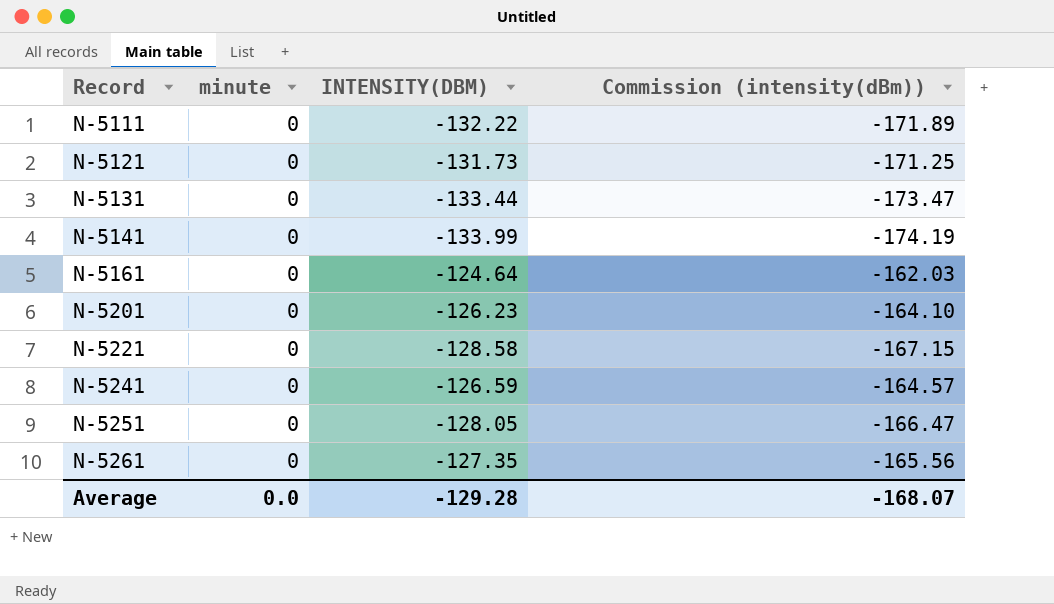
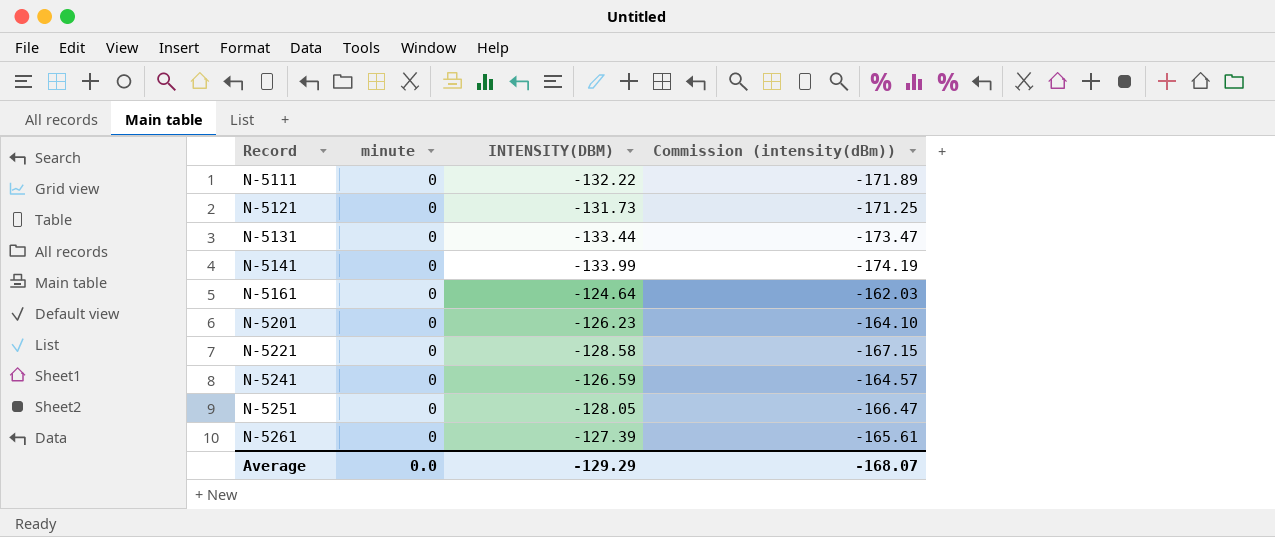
N-5261 | INTENSITY(DBM): -127.35 -> -127.39
N-5261 | Commission (intensity(dBm)): -165.56 -> -165.61
Average | INTENSITY(DBM): -129.28 -> -129.29

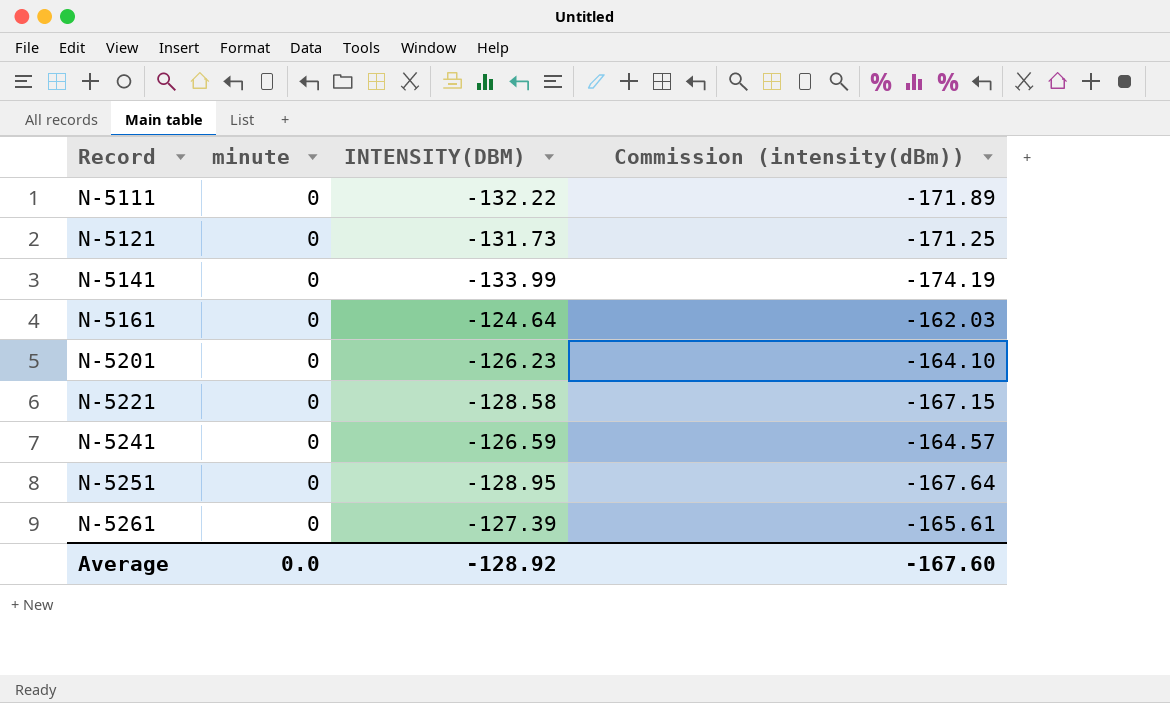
row N-5131: 0 | -133.44 | -173.47 -> none
N-5251 | INTENSITY(DBM): -128.05 -> -128.95
N-5251 | Commission (intensity(dBm)): -166.47 -> -167.64
Average | INTENSITY(DBM): -129.29 -> -128.92
Average | Commission (intensity(dBm)): -168.07 -> -167.60

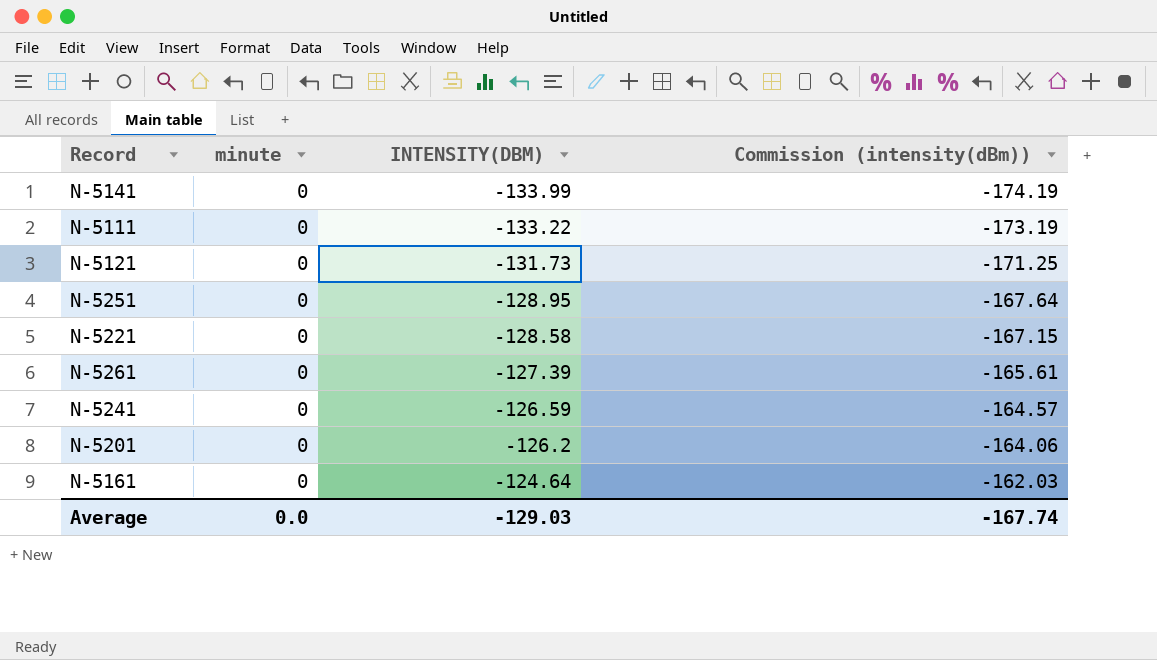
row order: Record ascending -> INTENSITY(DBM) ascending
N-5111 | INTENSITY(DBM): -132.22 -> -133.22
N-5111 | Commission (intensity(dBm)): -171.89 -> -173.19
N-5201 | INTENSITY(DBM): -126.23 -> -126.2
N-5201 | Commission (intensity(dBm)): -164.10 -> -164.06
Average | INTENSITY(DBM): -128.92 -> -129.03
Average | Commission (intensity(dBm)): -167.60 -> -167.74

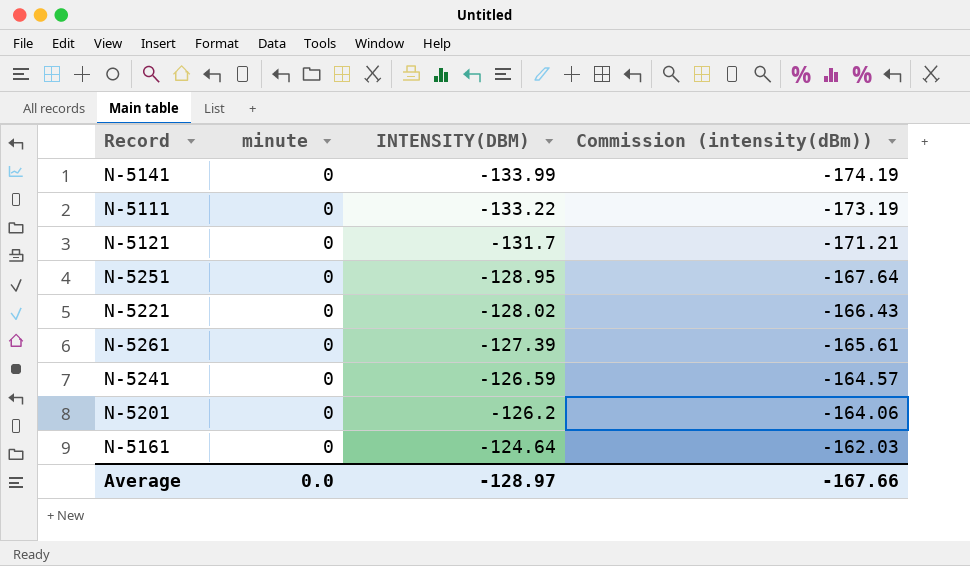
N-5121 | INTENSITY(DBM): -131.73 -> -131.7
N-5121 | Commission (intensity(dBm)): -171.25 -> -171.21
N-5221 | INTENSITY(DBM): -128.58 -> -128.02
N-5221 | Commission (intensity(dBm)): -167.15 -> -166.43
Average | INTENSITY(DBM): -129.03 -> -128.97
Average | Commission (intensity(dBm)): -167.74 -> -167.66

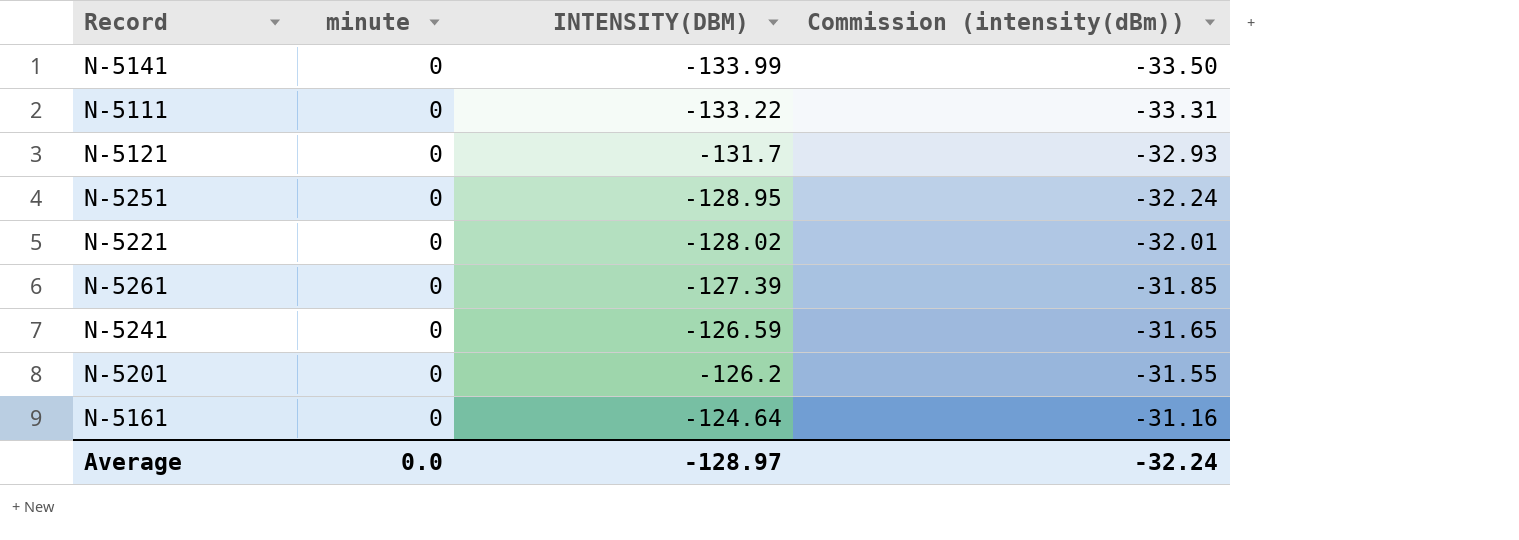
column Commission (intensity(dBm)) | formula: [INTENSITY(DBM)] * 1.3 -> [INTENSITY(DBM)] * 0.25
Average | Commission (intensity(dBm)): -167.66 -> -32.24

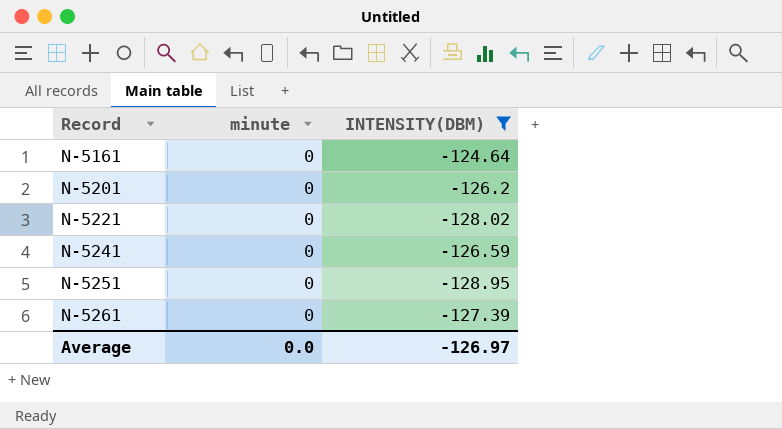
filter: none -> INTENSITY(DBM) >= -128.95
row order: INTENSITY(DBM) ascending -> Record ascending
column Commission (intensity(dBm)) | formula: [INTENSITY(DBM)] * 0.25 -> none
Average | INTENSITY(DBM): -128.97 -> -126.97

